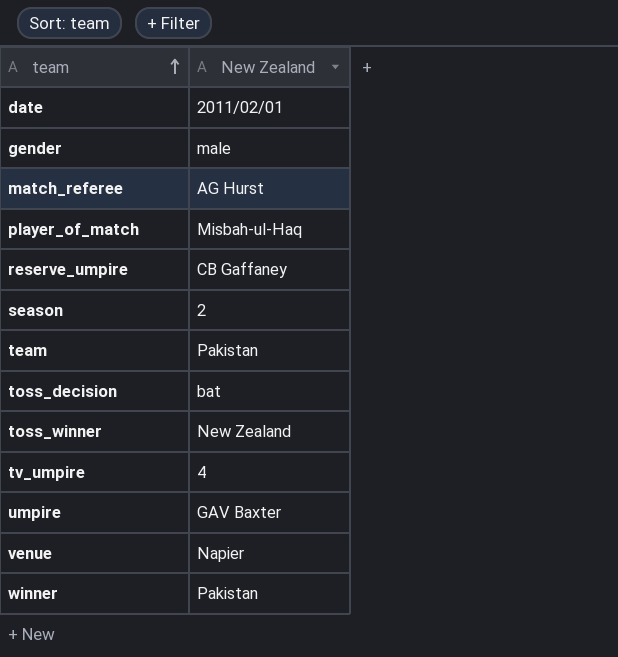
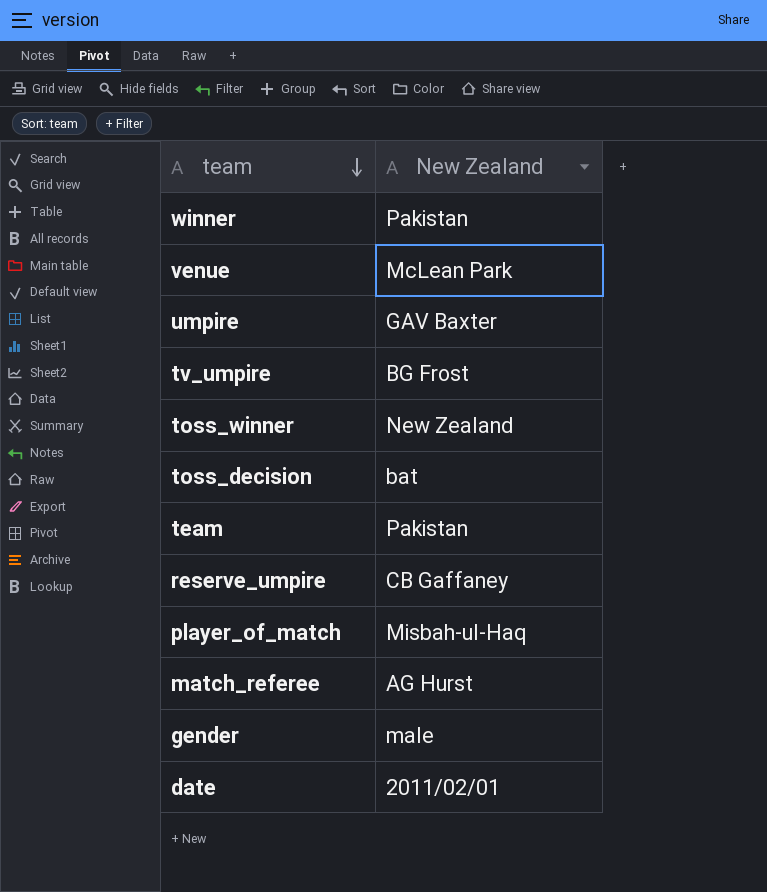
row order: team ascending -> team descending
row season: 2 -> none
venue | New Zealand: Napier -> McLean Park
tv_umpire | New Zealand: 4 -> BG Frost

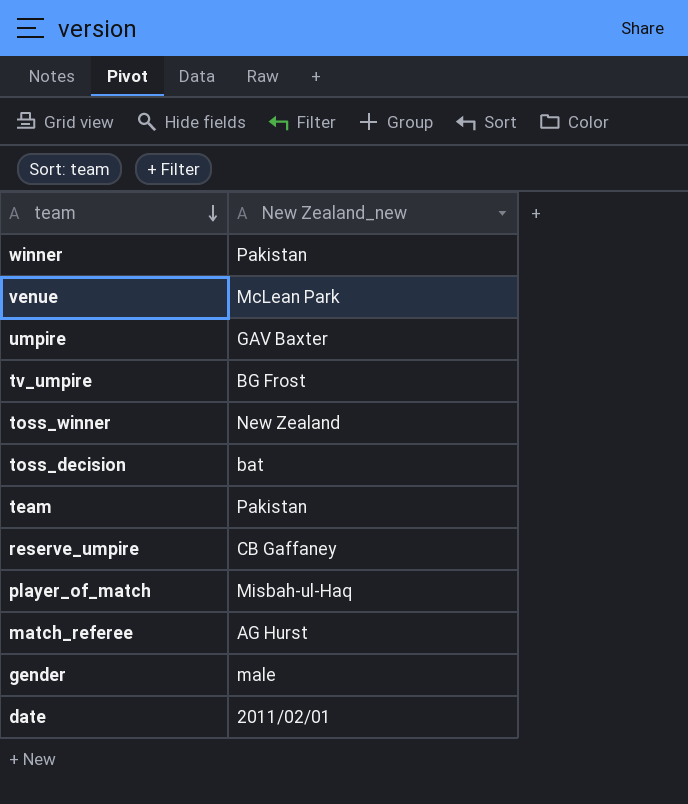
column name: New Zealand -> New Zealand_new

